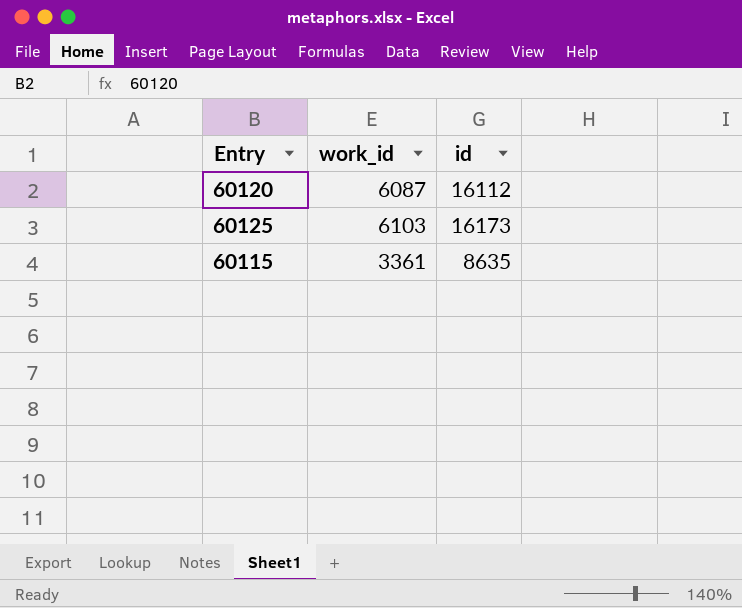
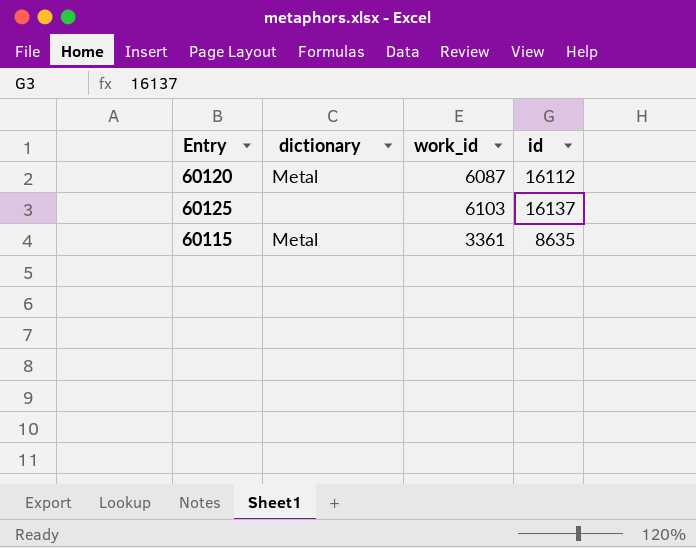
column dictionary | position: none -> 2
60125 | id: 16173 -> 16137

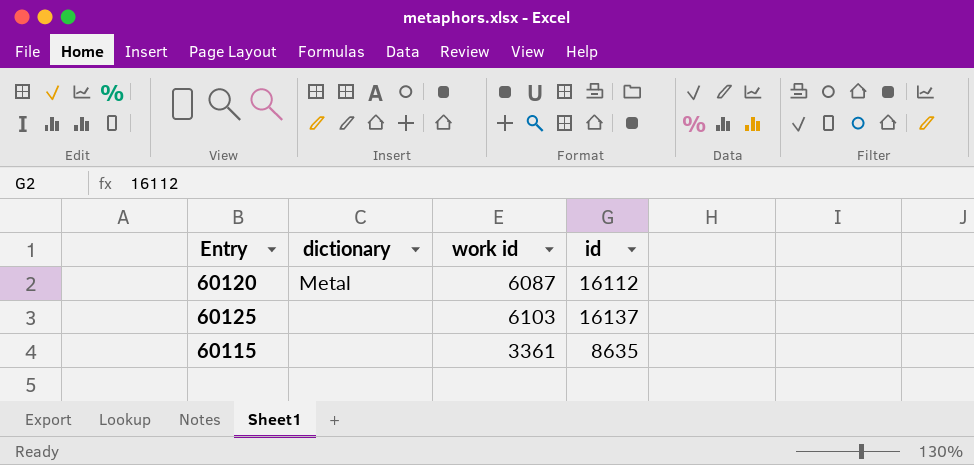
column name: work_id -> work id
60115 | dictionary: Metal -> none

